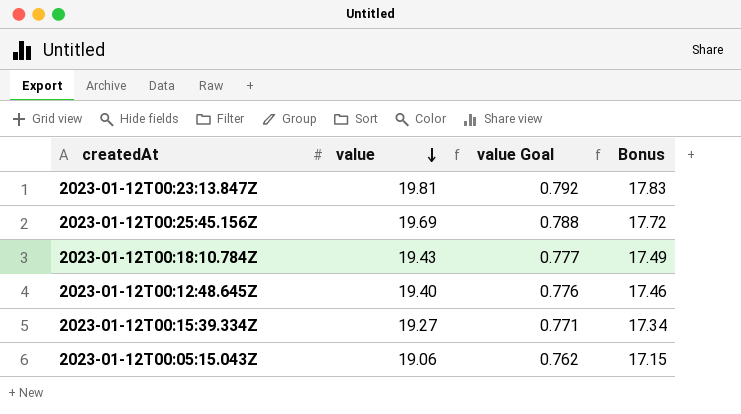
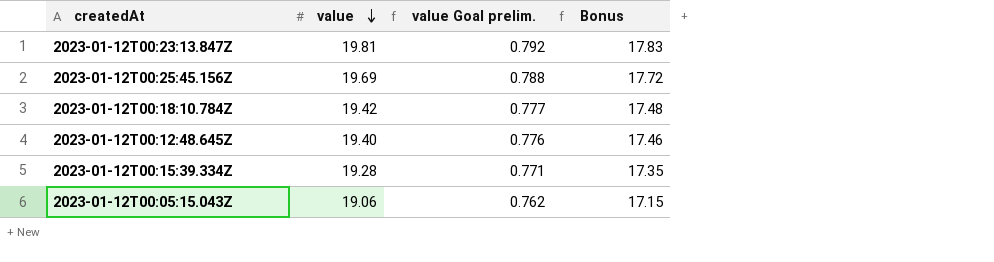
column name: value Goal -> value Goal prelim.
2023-01-12T00:18:10.784Z | value: 19.43 -> 19.42
2023-01-12T00:18:10.784Z | Bonus: 17.49 -> 17.48
2023-01-12T00:15:39.334Z | value: 19.27 -> 19.28
2023-01-12T00:15:39.334Z | Bonus: 17.34 -> 17.35

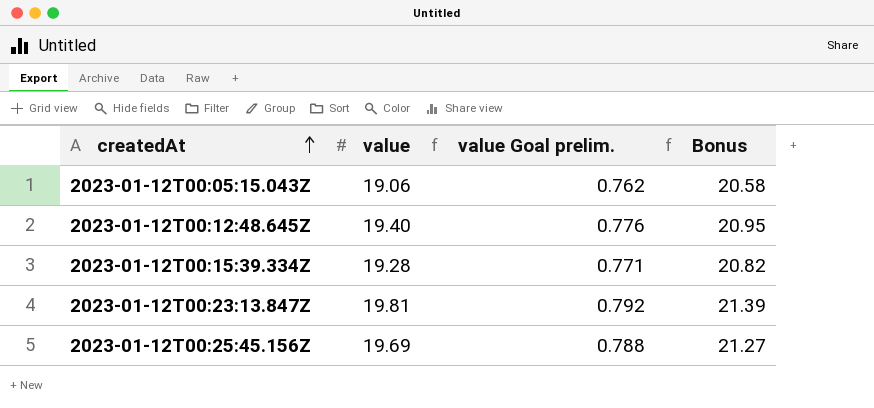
row order: value descending -> createdAt ascending
column Bonus | formula: [value] * 0.9 -> [value] * 1.08
row 2023-01-12T00:18:10.784Z: 19.42 | 0.777 | 17.48 -> none

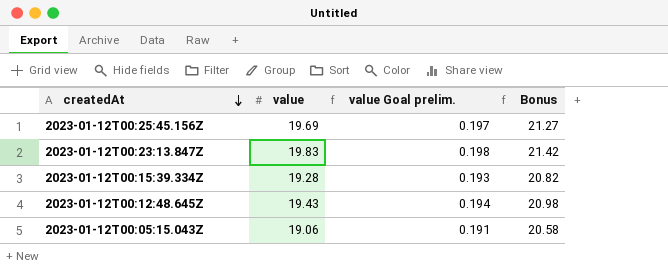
row order: createdAt ascending -> createdAt descending
column value Goal prelim. | formula: [value] * 0.04 -> [value] * 0.01
2023-01-12T00:23:13.847Z | value: 19.81 -> 19.83
2023-01-12T00:23:13.847Z | Bonus: 21.39 -> 21.42
2023-01-12T00:12:48.645Z | value: 19.40 -> 19.43
2023-01-12T00:12:48.645Z | Bonus: 20.95 -> 20.98

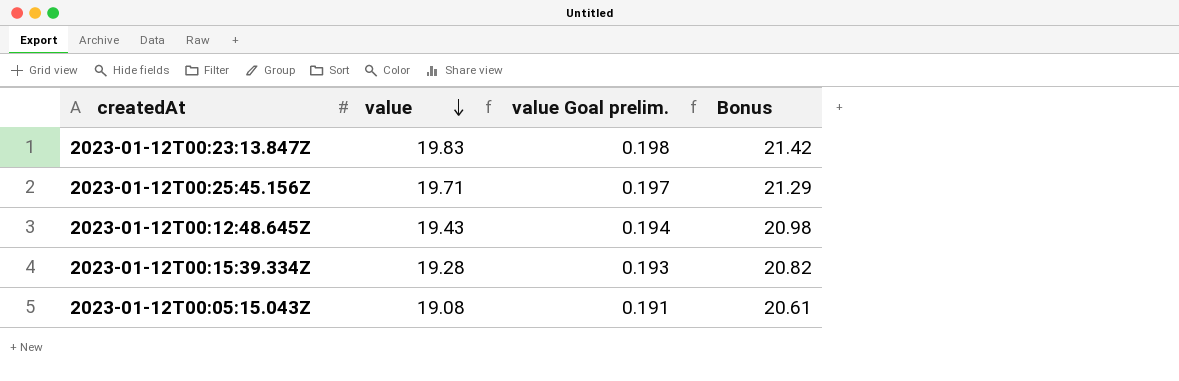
row order: createdAt descending -> value descending
2023-01-12T00:25:45.156Z | value: 19.69 -> 19.71
2023-01-12T00:25:45.156Z | Bonus: 21.27 -> 21.29
2023-01-12T00:05:15.043Z | value: 19.06 -> 19.08
2023-01-12T00:05:15.043Z | Bonus: 20.58 -> 20.61

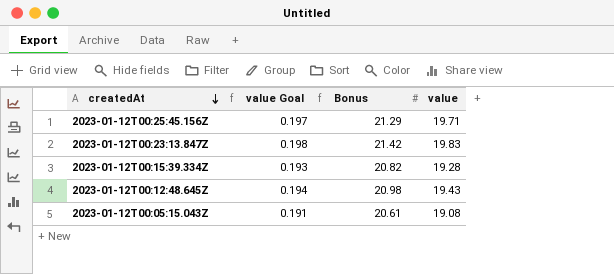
row order: value descending -> createdAt descending
column name: value Goal prelim. -> value Goal
column value | position: 2 -> 4

